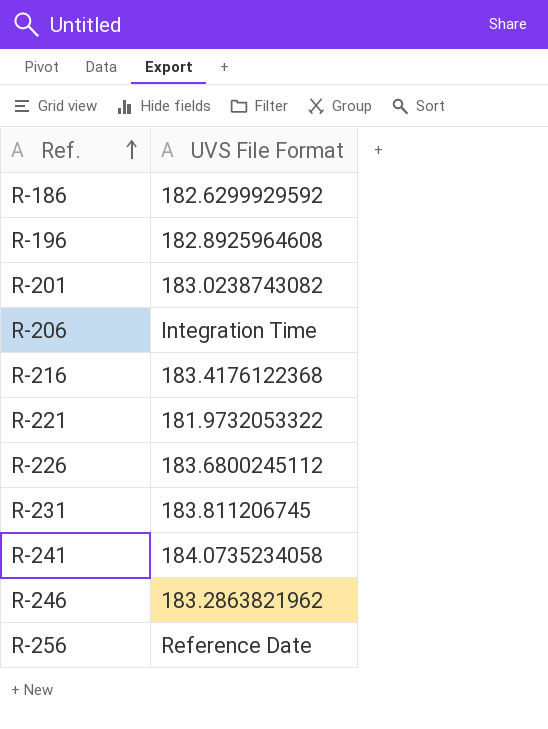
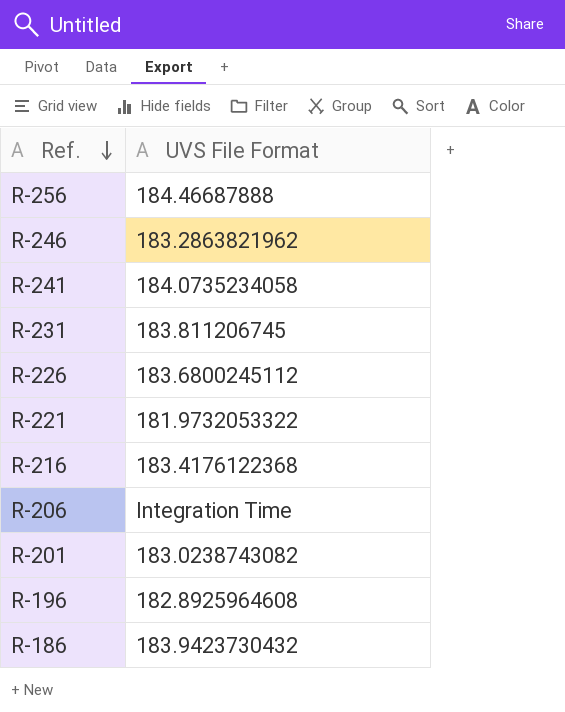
row order: Ref. ascending -> Ref. descending
R-256 | UVS File Format: Reference Date -> 184.46687888
R-186 | UVS File Format: 182.6299929592 -> 183.9423730432

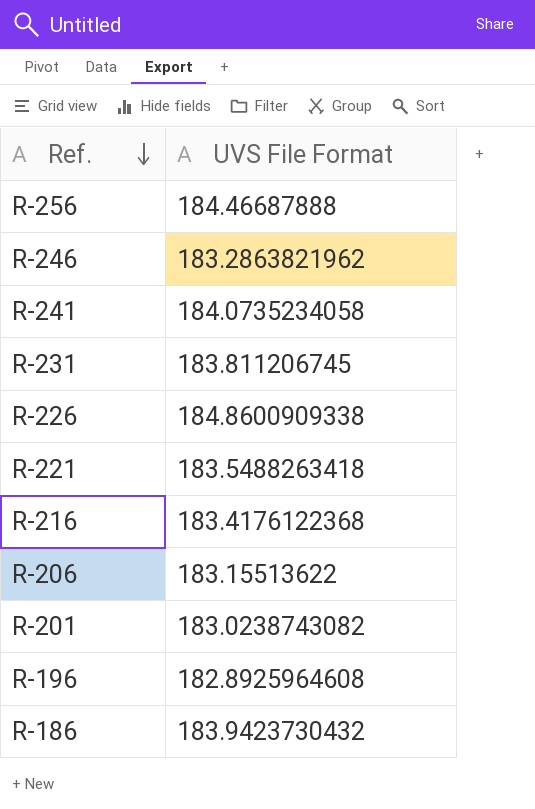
R-226 | UVS File Format: 183.6800245112 -> 184.8600909338
R-221 | UVS File Format: 181.9732053322 -> 183.5488263418
R-206 | UVS File Format: Integration Time -> 183.15513622

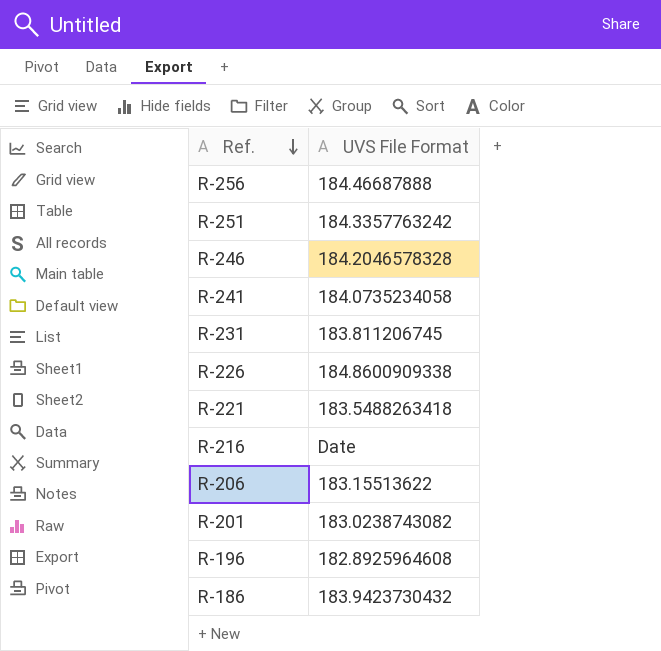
row R-251: none -> 184.3357763242
R-246 | UVS File Format: 183.2863821962 -> 184.2046578328
R-216 | UVS File Format: 183.4176122368 -> Date

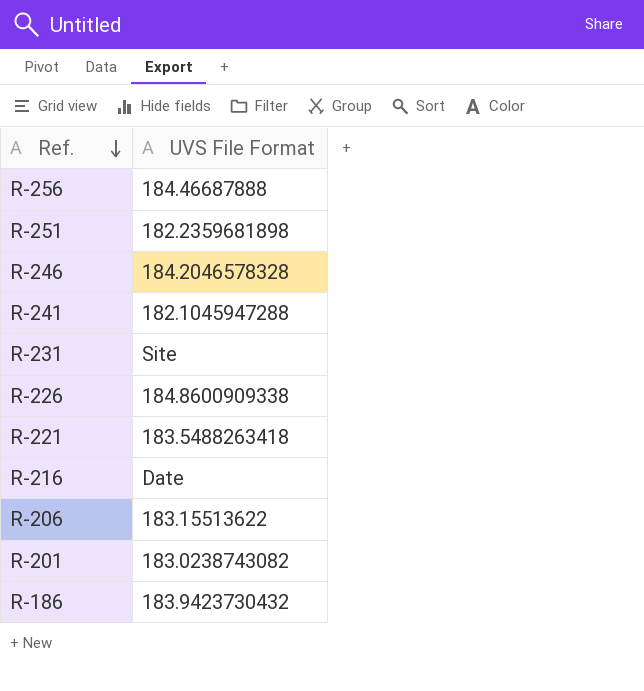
row R-196: 182.8925964608 -> none
R-251 | UVS File Format: 184.3357763242 -> 182.2359681898
R-241 | UVS File Format: 184.0735234058 -> 182.1045947288
R-231 | UVS File Format: 183.811206745 -> Site

